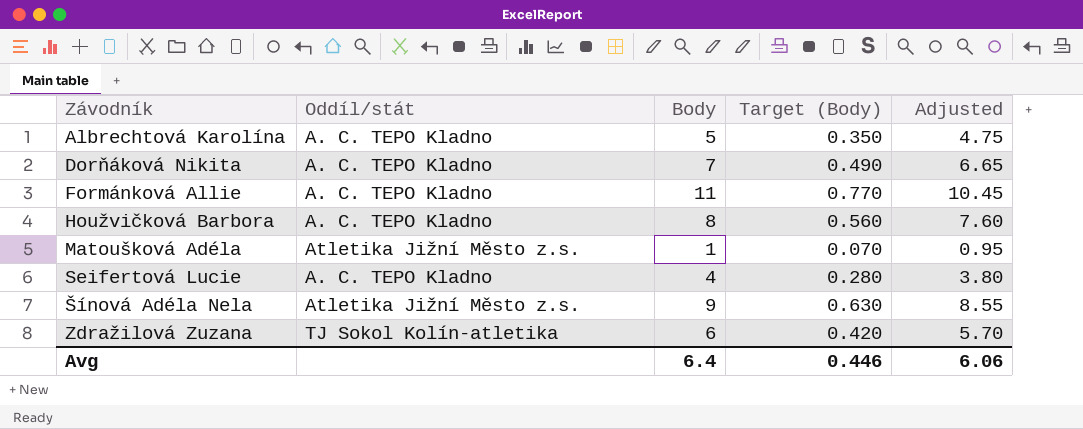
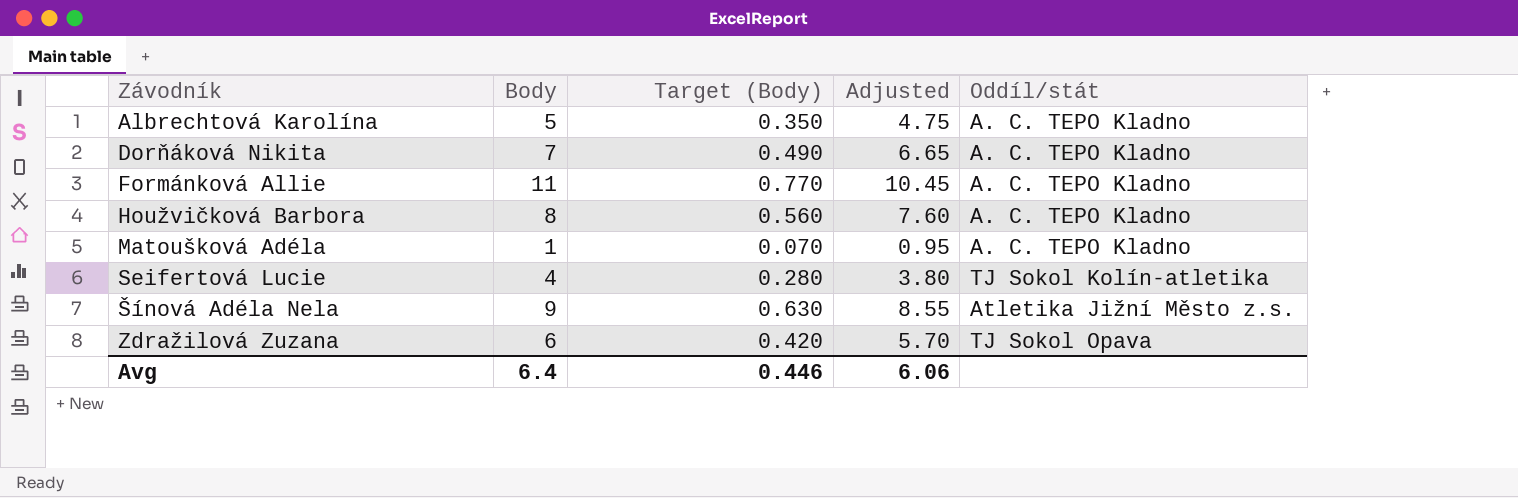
column Oddíl/stát | position: 2 -> 5
Matoušková Adéla | Oddíl/stát: Atletika Jižní Město z.s. -> A. C. TEPO Kladno
Seifertová Lucie | Oddíl/stát: A. C. TEPO Kladno -> TJ Sokol Kolín-atletika
Zdražilová Zuzana | Oddíl/stát: TJ Sokol Kolín-atletika -> TJ Sokol Opava

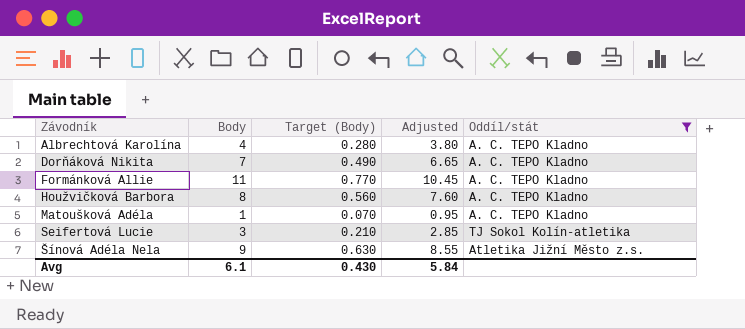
filter: none -> Oddíl/stát != TJ Sokol Opava
Albrechtová Karolína | Body: 5 -> 4
Albrechtová Karolína | Target (Body): 0.350 -> 0.280
Albrechtová Karolína | Adjusted: 4.75 -> 3.80
Seifertová Lucie | Body: 4 -> 3
Seifertová Lucie | Target (Body): 0.280 -> 0.210
Seifertová Lucie | Adjusted: 3.80 -> 2.85
Avg | Body: 6.4 -> 6.1
Avg | Target (Body): 0.446 -> 0.430
Avg | Adjusted: 6.06 -> 5.84

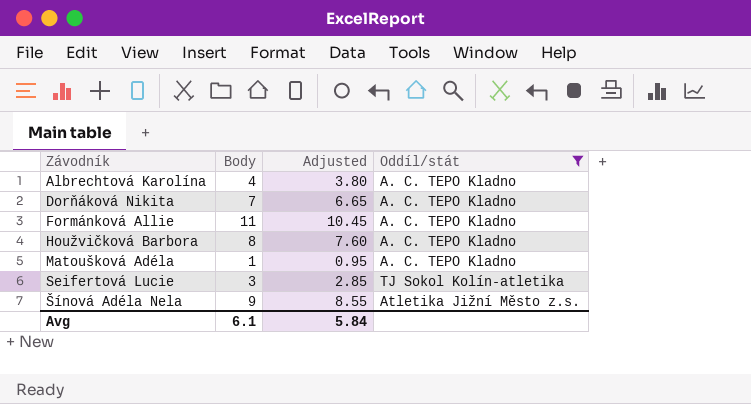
column Target (Body) | formula: [Body] * 0.07 -> none

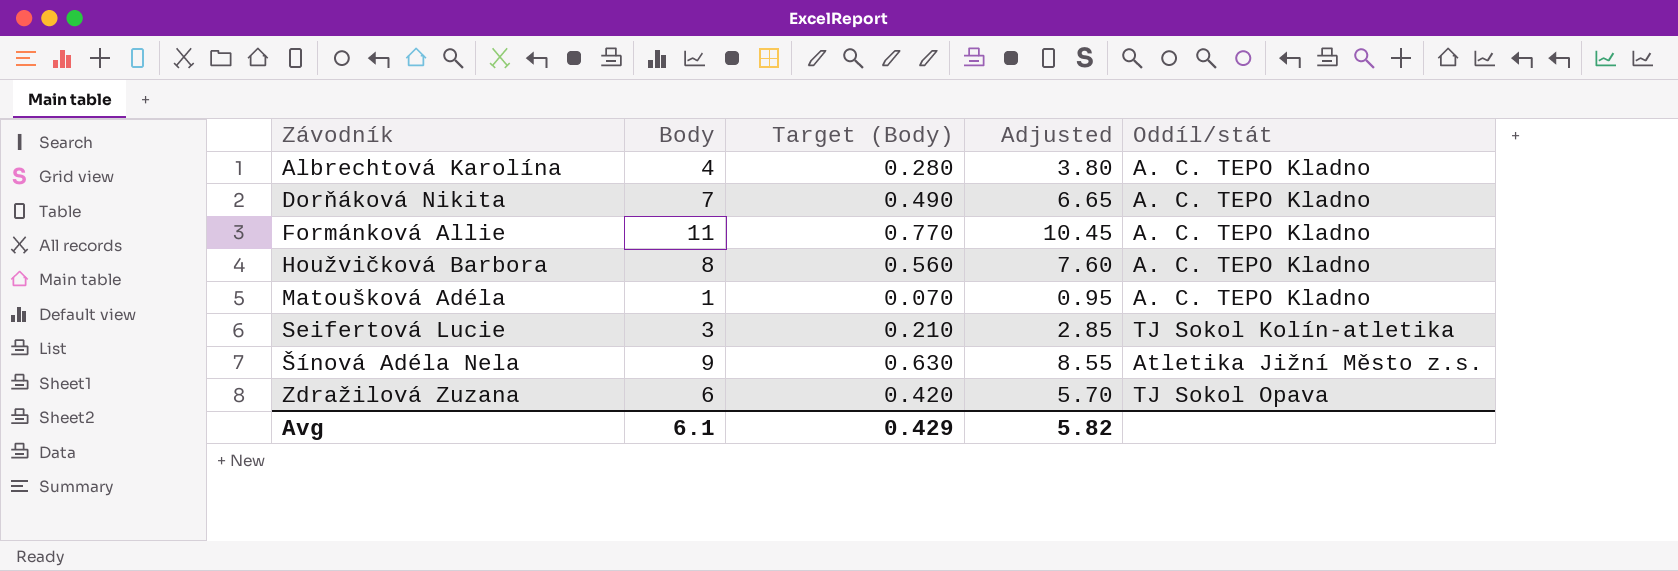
filter: Oddíl/stát != TJ Sokol Opava -> none
column Target (Body) | formula: none -> [Body] * 0.07
Avg | Adjusted: 5.84 -> 5.82

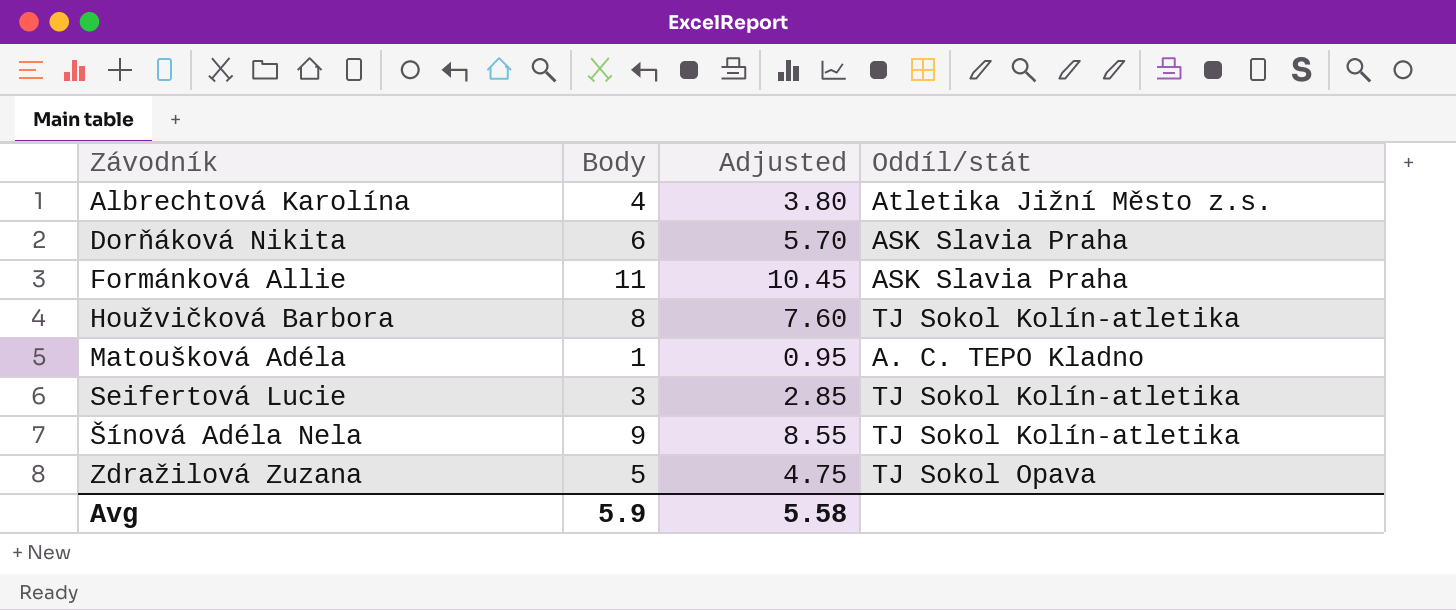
column Target (Body) | formula: [Body] * 0.07 -> none
Albrechtová Karolína | Oddíl/stát: A. C. TEPO Kladno -> Atletika Jižní Město z.s.
Dorňáková Nikita | Body: 7 -> 6
Dorňáková Nikita | Adjusted: 6.65 -> 5.70
Dorňáková Nikita | Oddíl/stát: A. C. TEPO Kladno -> ASK Slavia Praha
Formánková Allie | Oddíl/stát: A. C. TEPO Kladno -> ASK Slavia Praha
Houžvičková Barbora | Oddíl/stát: A. C. TEPO Kladno -> TJ Sokol Kolín-atletika
Šínová Adéla Nela | Oddíl/stát: Atletika Jižní Město z.s. -> TJ Sokol Kolín-atletika
Zdražilová Zuzana | Body: 6 -> 5
Zdražilová Zuzana | Adjusted: 5.70 -> 4.75
Avg | Body: 6.1 -> 5.9
Avg | Adjusted: 5.82 -> 5.58

